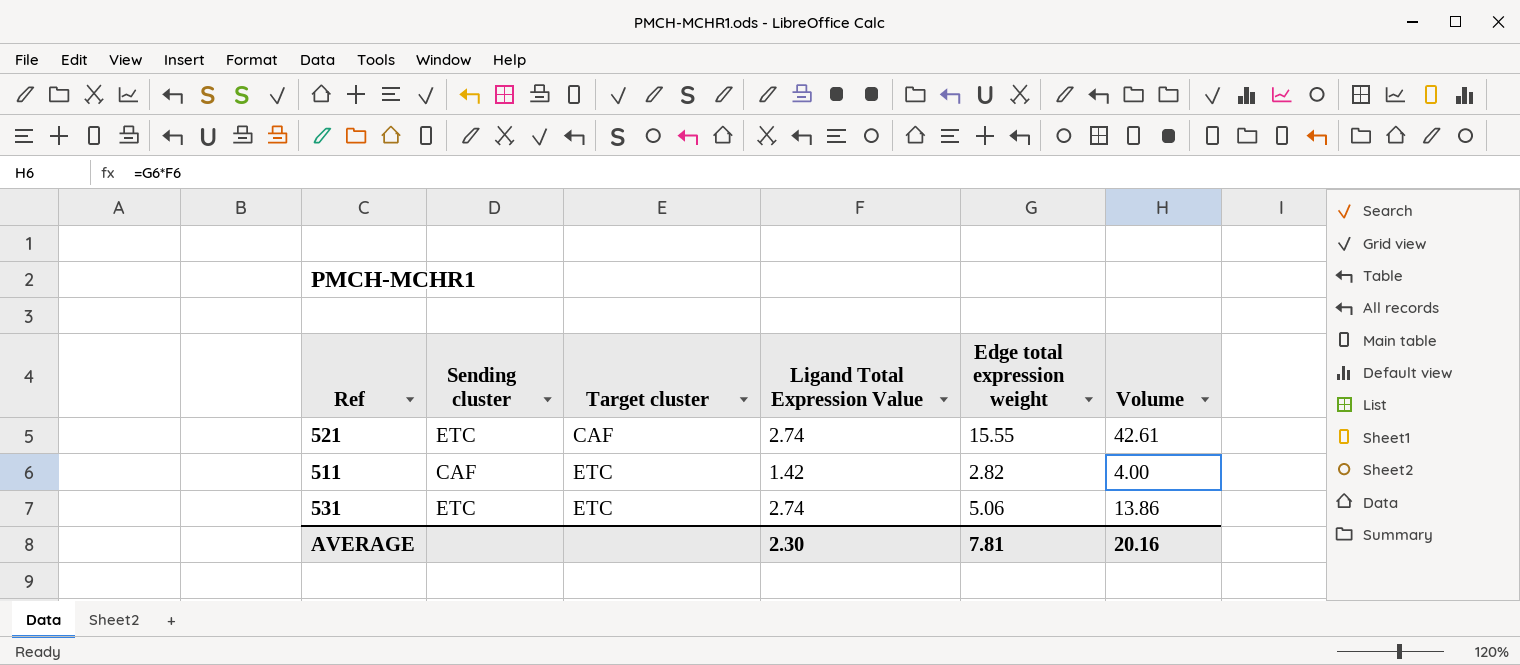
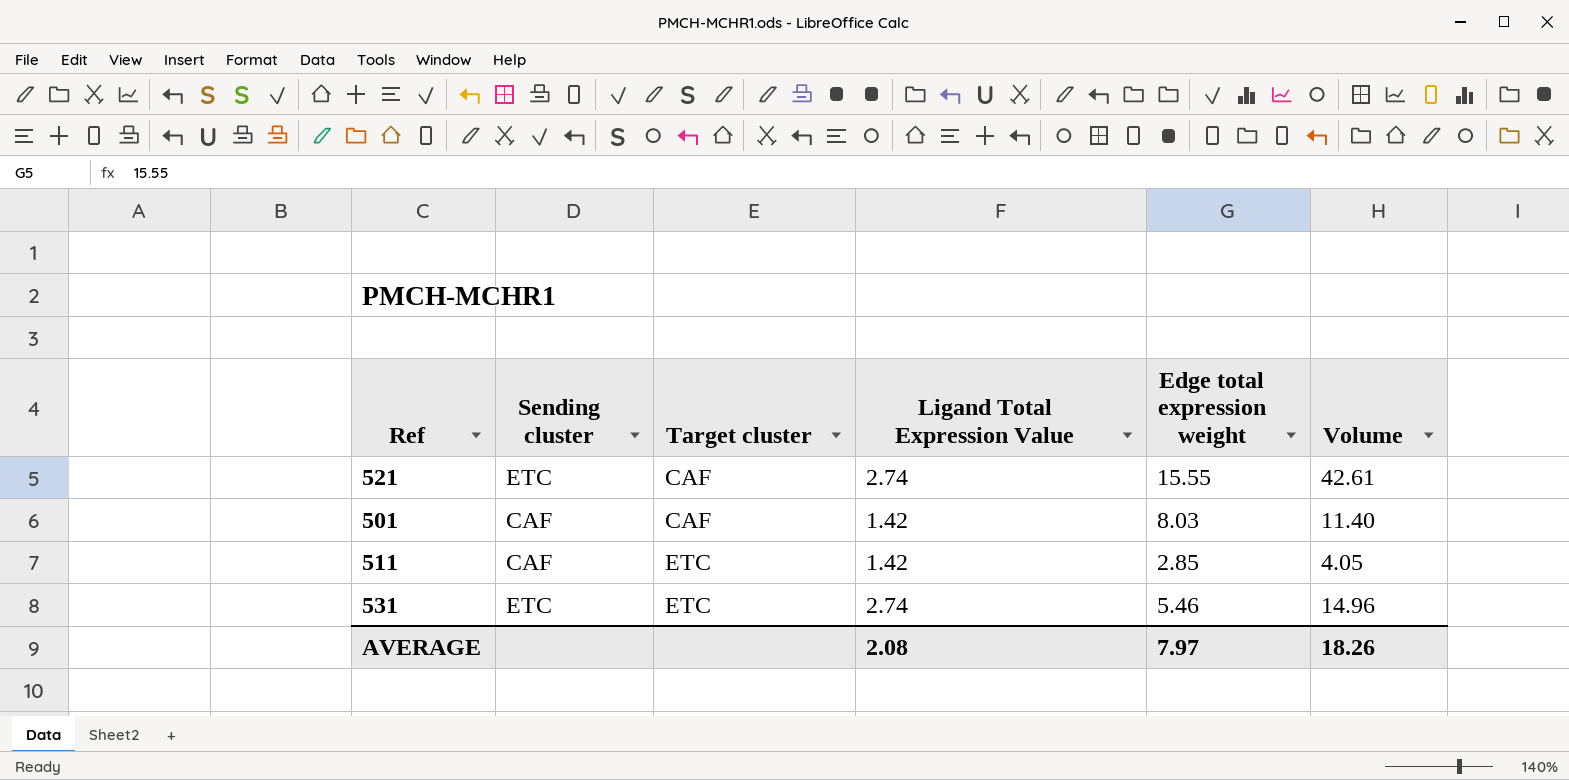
row 501: none -> CAF | CAF | 1.42 | 8.03 | 11.40
511 | Edge total expression weight: 2.82 -> 2.85
511 | Volume: 4.00 -> 4.05
531 | Edge total expression weight: 5.06 -> 5.46
531 | Volume: 13.86 -> 14.96
AVERAGE | Ligand Total Expression Value: 2.30 -> 2.08
AVERAGE | Edge total expression weight: 7.81 -> 7.97
AVERAGE | Volume: 20.16 -> 18.26

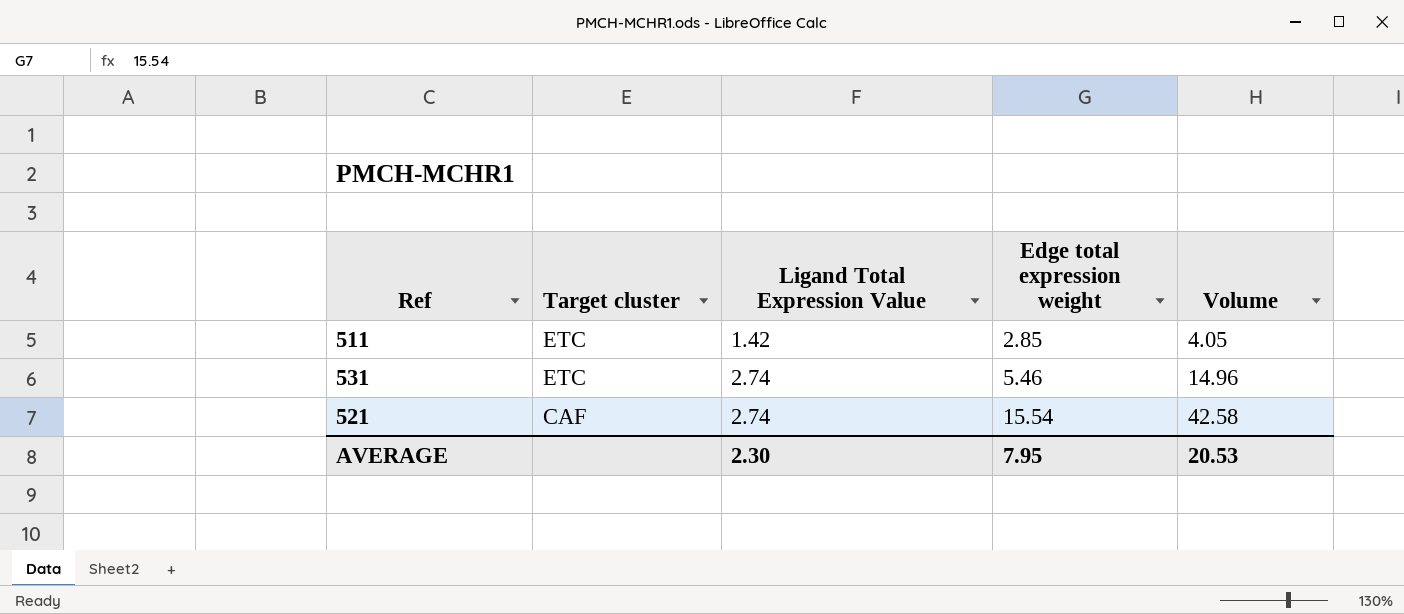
row order: Target cluster ascending -> Target cluster descending
column Sending cluster | position: 2 -> none
row 501: CAF | CAF | 1.42 | 8.03 | 11.40 -> none
521 | Edge total expression weight: 15.55 -> 15.54
521 | Volume: 42.61 -> 42.58
AVERAGE | Ligand Total Expression Value: 2.08 -> 2.30
AVERAGE | Edge total expression weight: 7.97 -> 7.95
AVERAGE | Volume: 18.26 -> 20.53

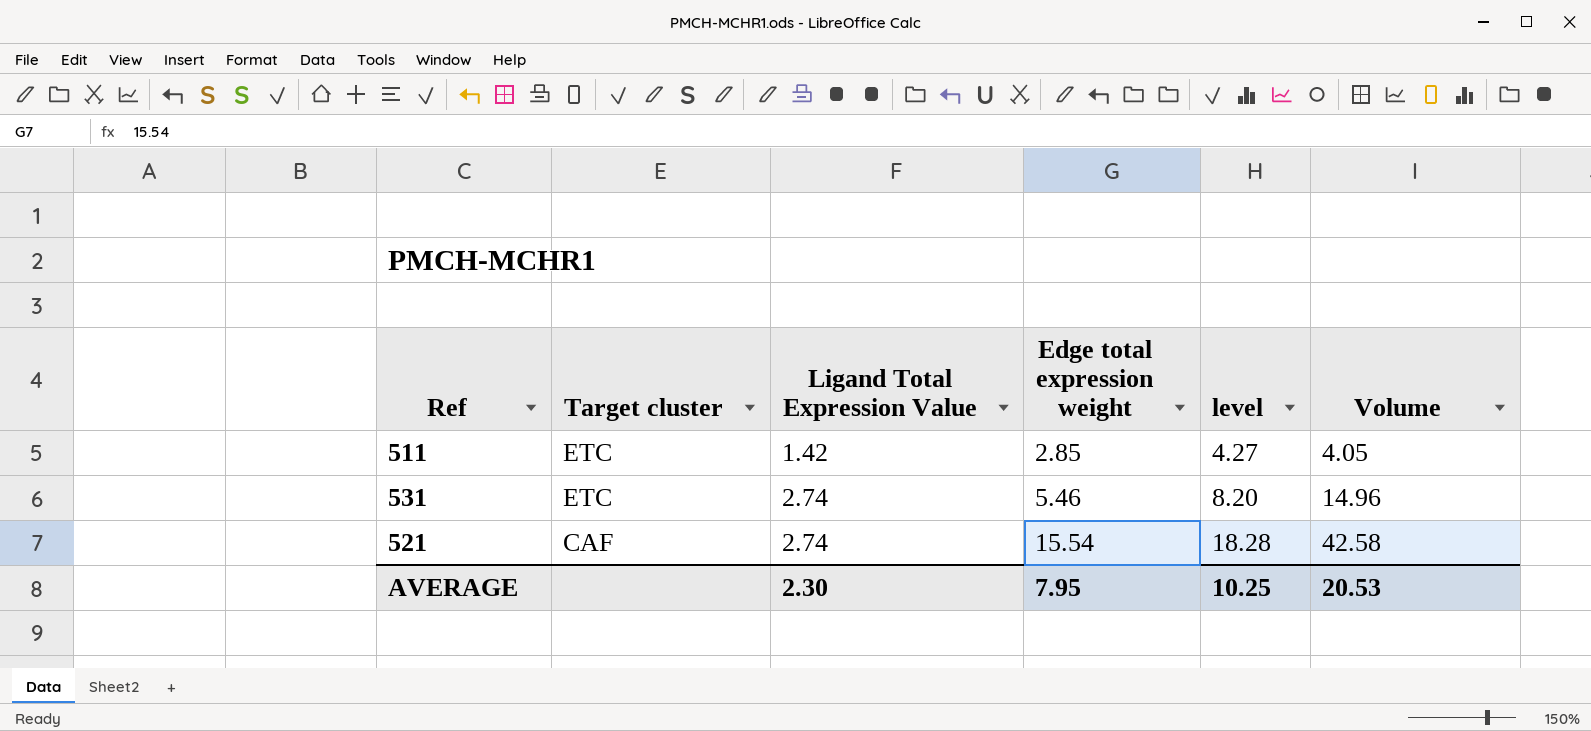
column level | formula: none -> [Ligand Total Expression Value] + [Edge total expression weight]

